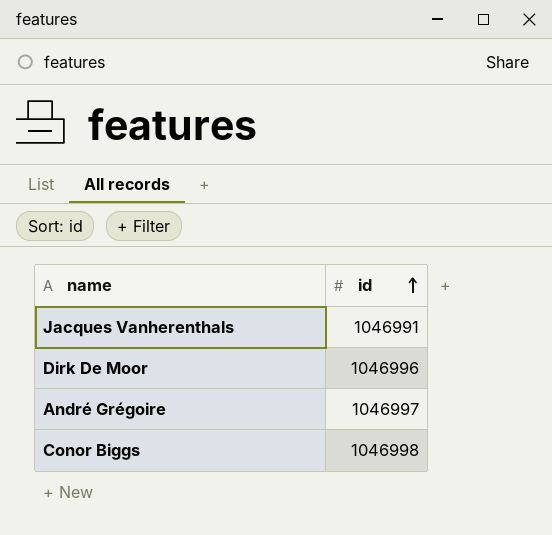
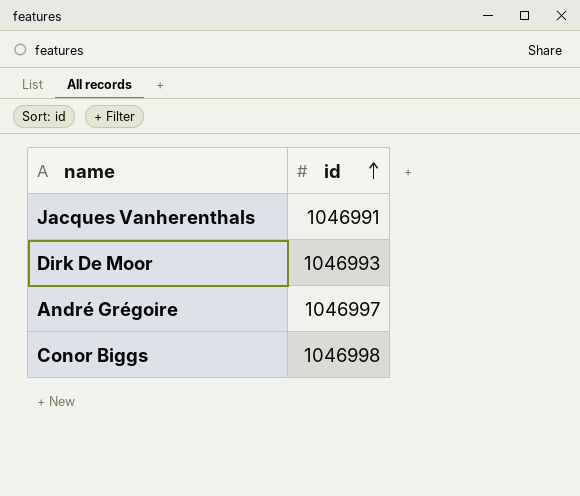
Dirk De Moor | id: 1046996 -> 1046993

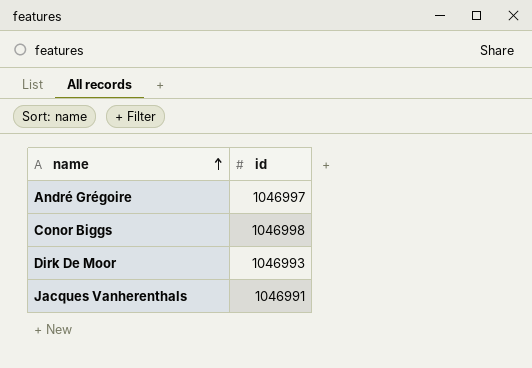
row order: id ascending -> name ascending

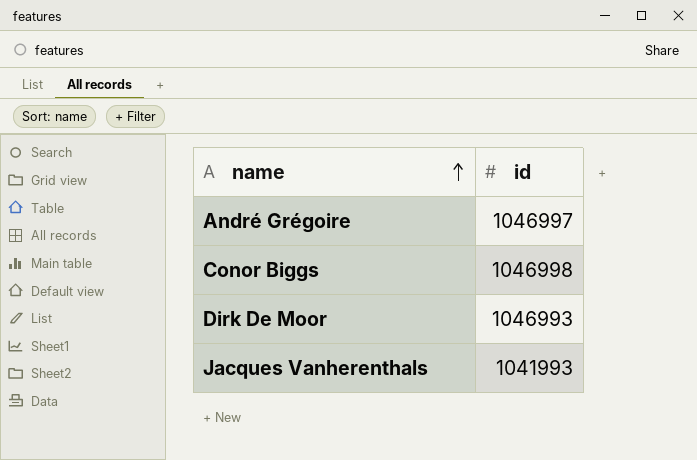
Jacques Vanherenthals | id: 1046991 -> 1041993

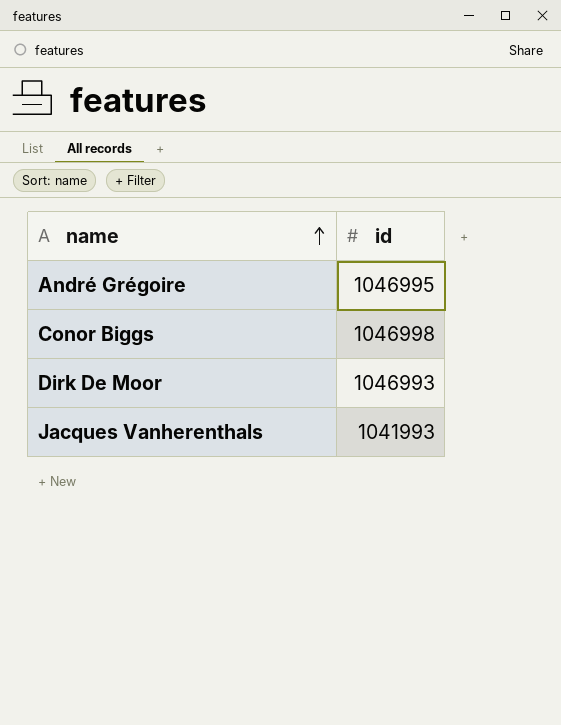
André Grégoire | id: 1046997 -> 1046995

